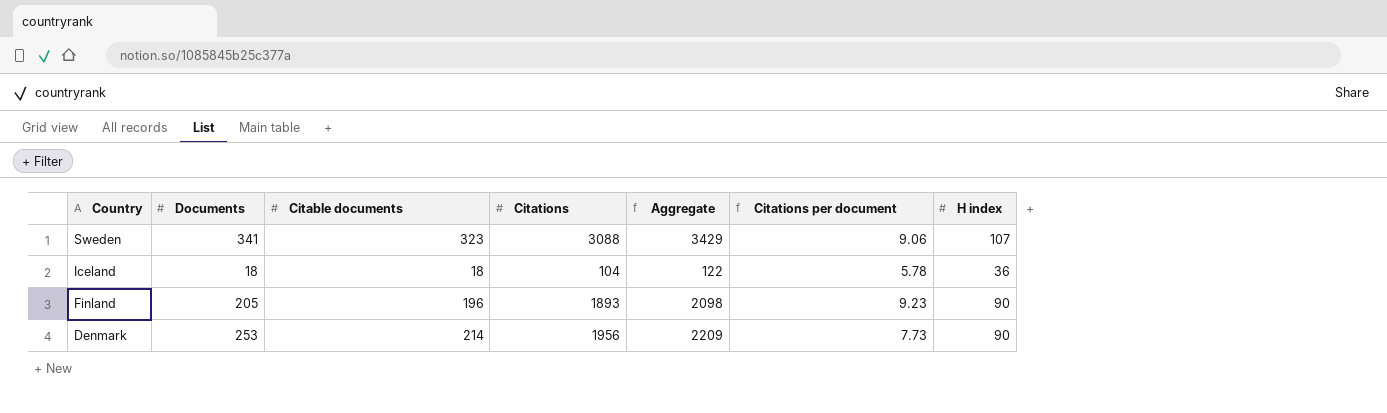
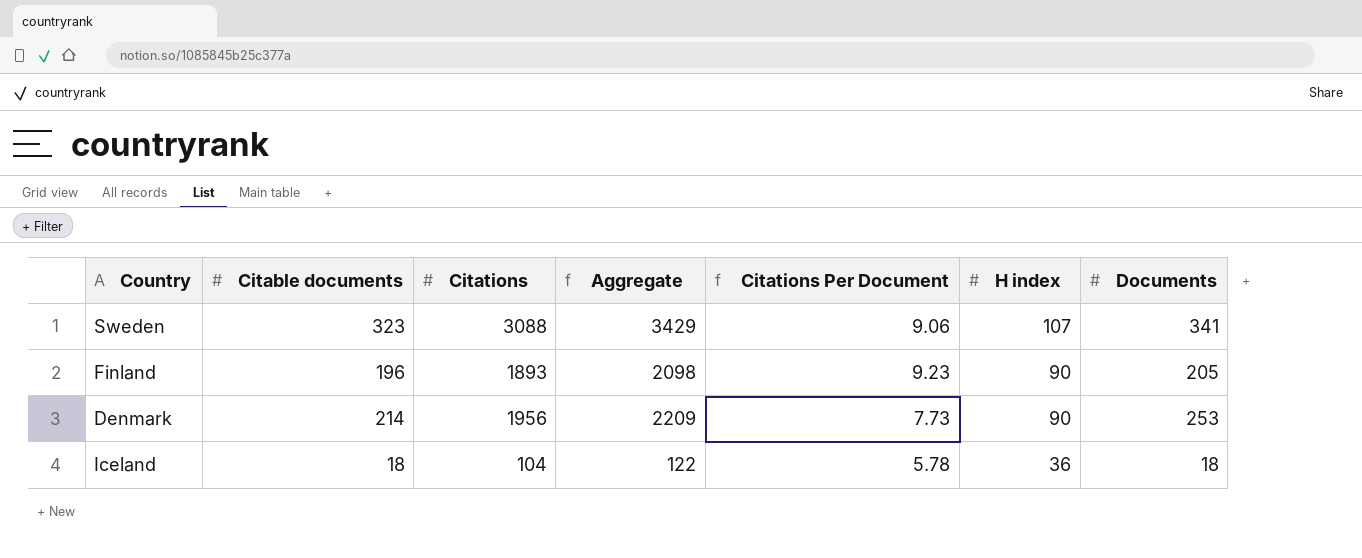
row order: Country descending -> H index descending
column name: Citations per document -> Citations Per Document
column Documents | position: 2 -> 7

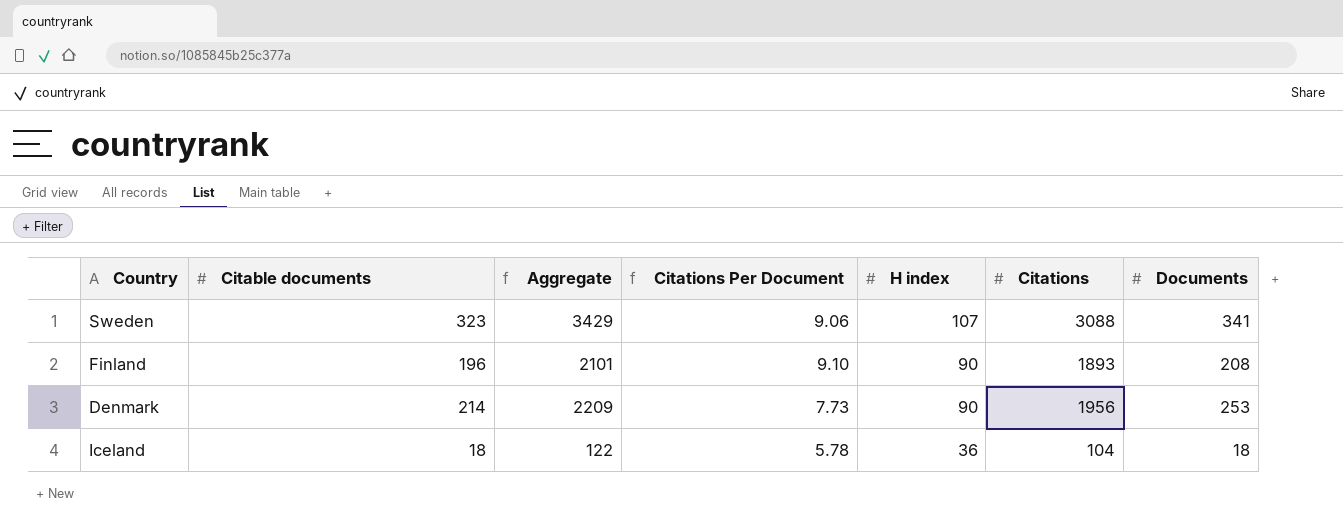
column Citations | position: 3 -> 6
Finland | Aggregate: 2098 -> 2101
Finland | Citations Per Document: 9.23 -> 9.10
Finland | Documents: 205 -> 208

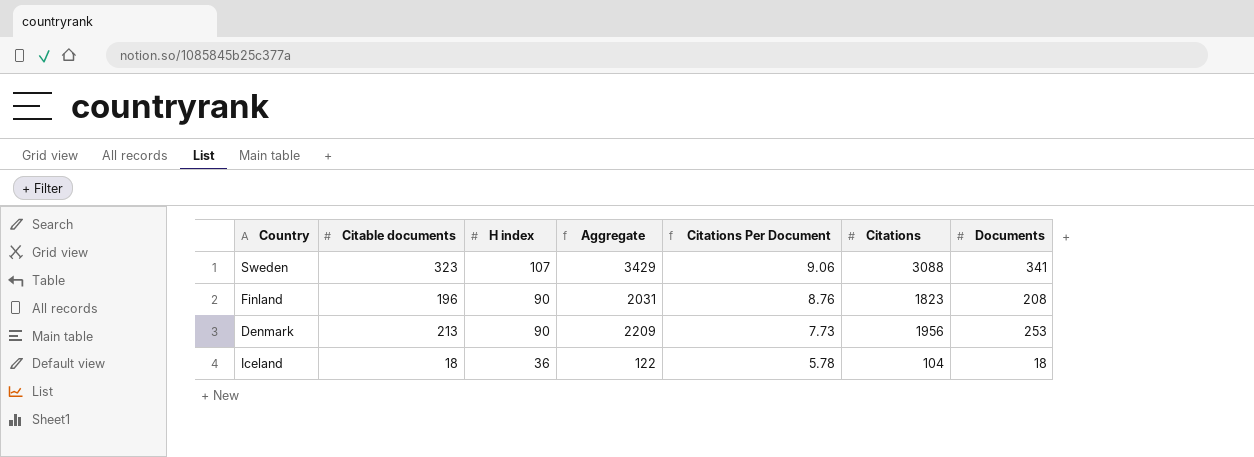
column H index | position: 5 -> 3
Finland | Aggregate: 2101 -> 2031
Finland | Citations Per Document: 9.10 -> 8.76
Finland | Citations: 1893 -> 1823
Denmark | Citable documents: 214 -> 213

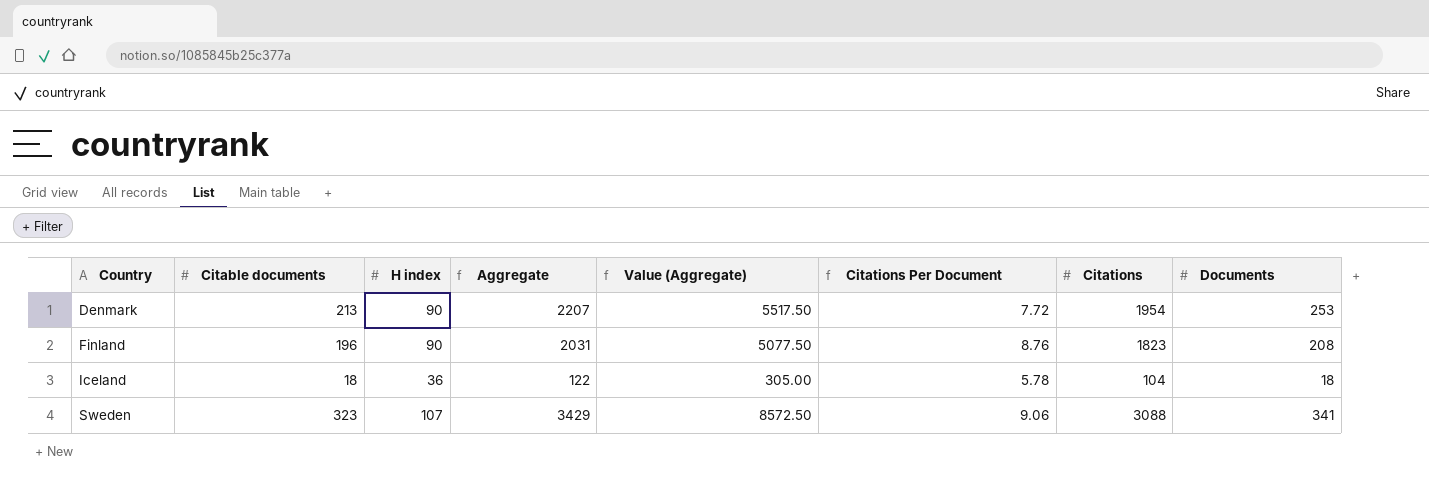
row order: H index descending -> Country ascending
column Value (Aggregate) | formula: none -> [Aggregate] * 2.5
Denmark | Aggregate: 2209 -> 2207
Denmark | Citations Per Document: 7.73 -> 7.72
Denmark | Citations: 1956 -> 1954

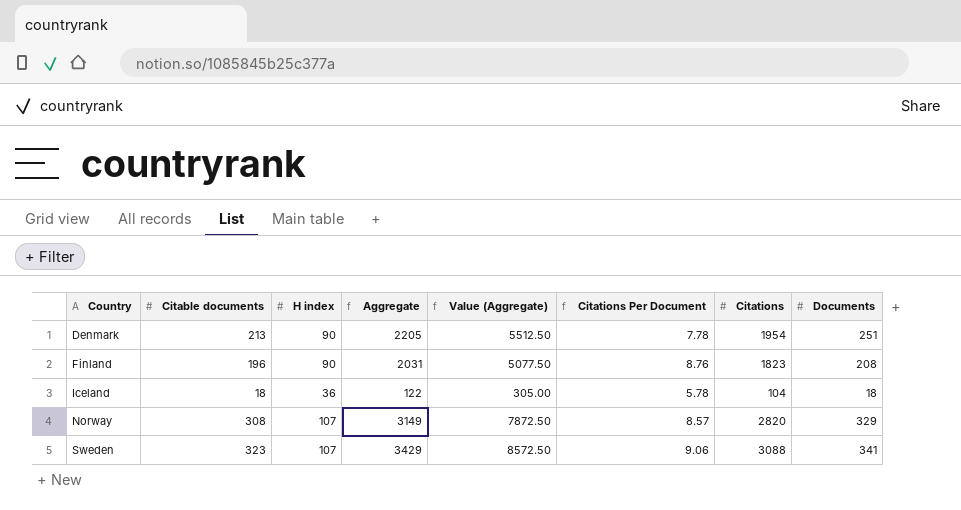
Denmark | Aggregate: 2207 -> 2205
Denmark | Value (Aggregate): 5517.50 -> 5512.50
Denmark | Citations Per Document: 7.72 -> 7.78
Denmark | Documents: 253 -> 251
row Norway: none -> 308 | 107 | 3149 | 7872.50 | 8.57 | 2820 | 329

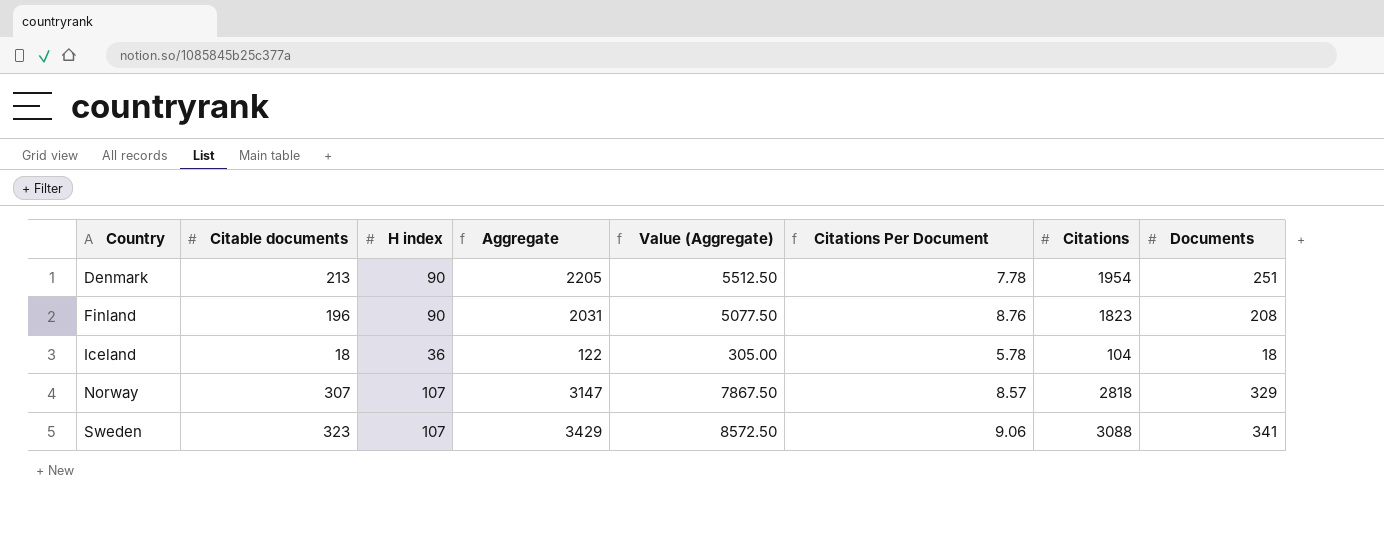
Norway | Citable documents: 308 -> 307
Norway | Aggregate: 3149 -> 3147
Norway | Value (Aggregate): 7872.50 -> 7867.50
Norway | Citations: 2820 -> 2818

